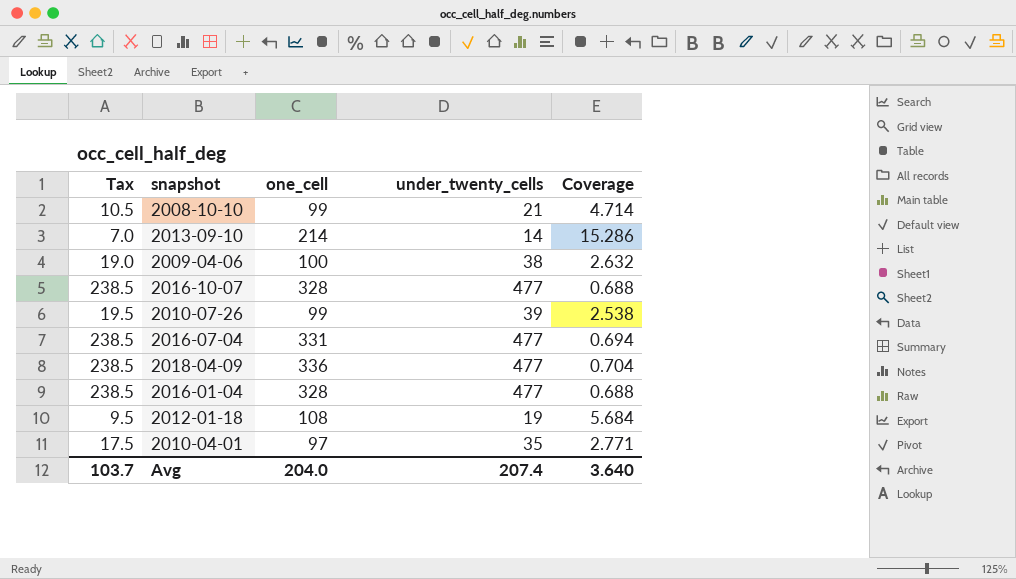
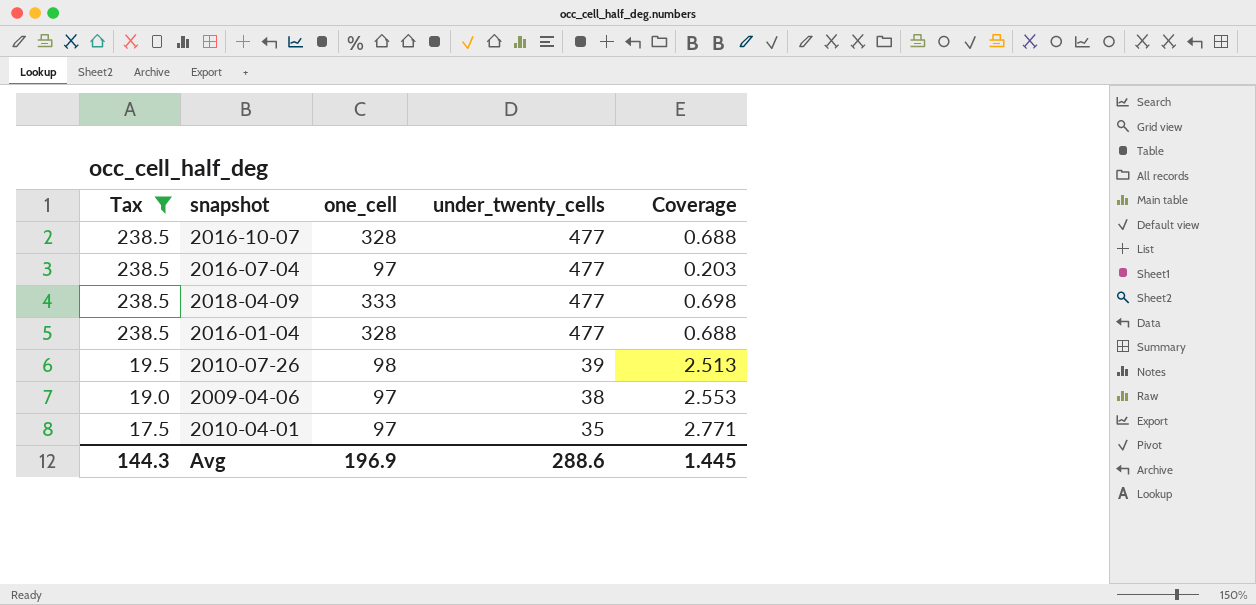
filter: none -> Tax >= 17.5
row order: none -> Tax descending
2016-07-04 | one_cell: 331 -> 97
2016-07-04 | Coverage: 0.694 -> 0.203
2018-04-09 | one_cell: 336 -> 333
2018-04-09 | Coverage: 0.704 -> 0.698
2010-07-26 | one_cell: 99 -> 98
2010-07-26 | Coverage: 2.538 -> 2.513
2009-04-06 | one_cell: 100 -> 97
2009-04-06 | Coverage: 2.632 -> 2.553
Avg | Tax: 103.7 -> 144.3
Avg | one_cell: 204.0 -> 196.9
Avg | under_twenty_cells: 207.4 -> 288.6
Avg | Coverage: 3.640 -> 1.445

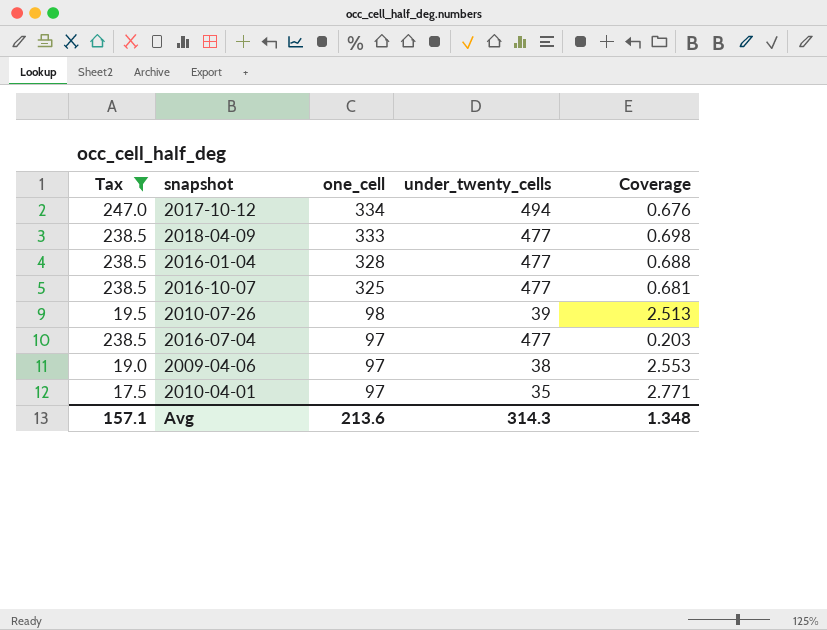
row order: Tax descending -> one_cell descending
row 2017-10-12: none -> 247.0 | 334 | 494 | 0.676
2016-10-07 | one_cell: 328 -> 325
2016-10-07 | Coverage: 0.688 -> 0.681
Avg | Tax: 144.3 -> 157.1
Avg | one_cell: 196.9 -> 213.6
Avg | under_twenty_cells: 288.6 -> 314.3
Avg | Coverage: 1.445 -> 1.348

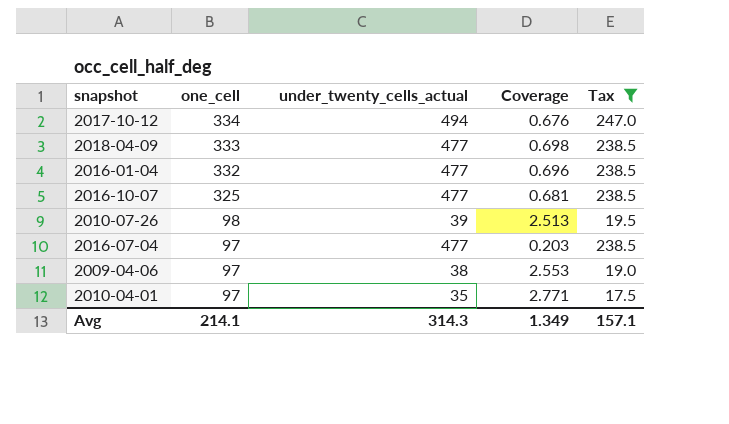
column name: under_twenty_cells -> under_twenty_cells_actual
column Tax | position: 1 -> 5
2016-01-04 | one_cell: 328 -> 332
2016-01-04 | Coverage: 0.688 -> 0.696
Avg | one_cell: 213.6 -> 214.1
Avg | Coverage: 1.348 -> 1.349

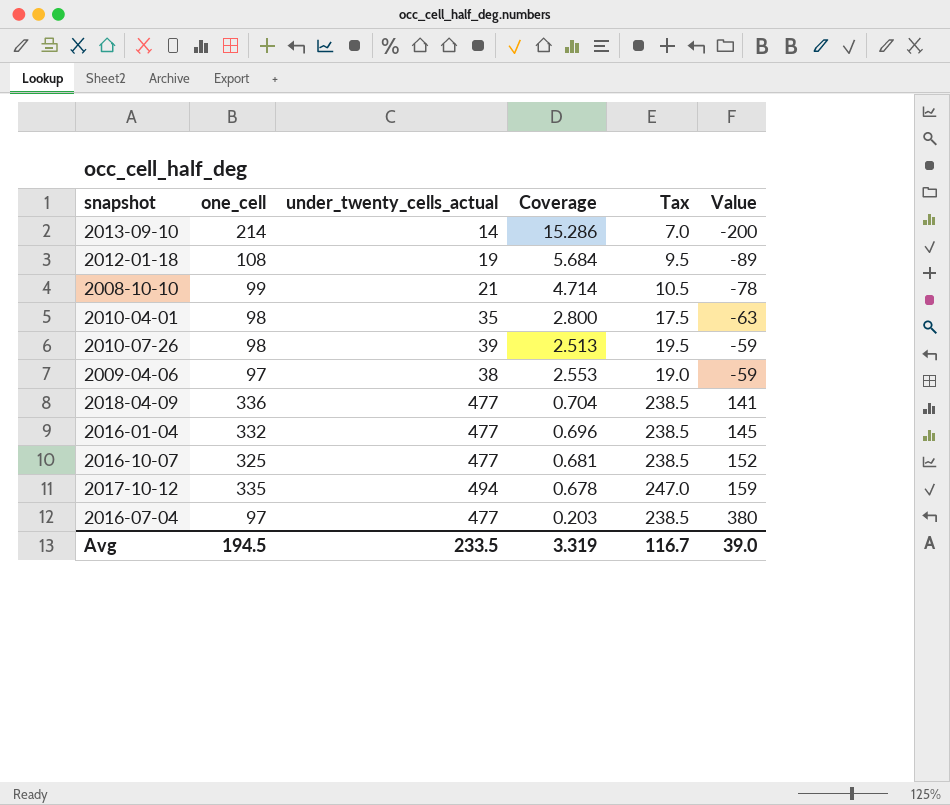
filter: Tax >= 17.5 -> none
row order: one_cell descending -> Value ascending
column Value | formula: none -> [under_twenty_cells_actual] - [one_cell]
2010-04-01 | one_cell: 97 -> 98
2010-04-01 | Coverage: 2.771 -> 2.800
2018-04-09 | one_cell: 333 -> 336
2018-04-09 | Coverage: 0.698 -> 0.704
2017-10-12 | one_cell: 334 -> 335
2017-10-12 | Coverage: 0.676 -> 0.678
Avg | one_cell: 214.1 -> 194.5
Avg | under_twenty_cells_actual: 314.3 -> 233.5
Avg | Coverage: 1.349 -> 3.319
Avg | Tax: 157.1 -> 116.7

